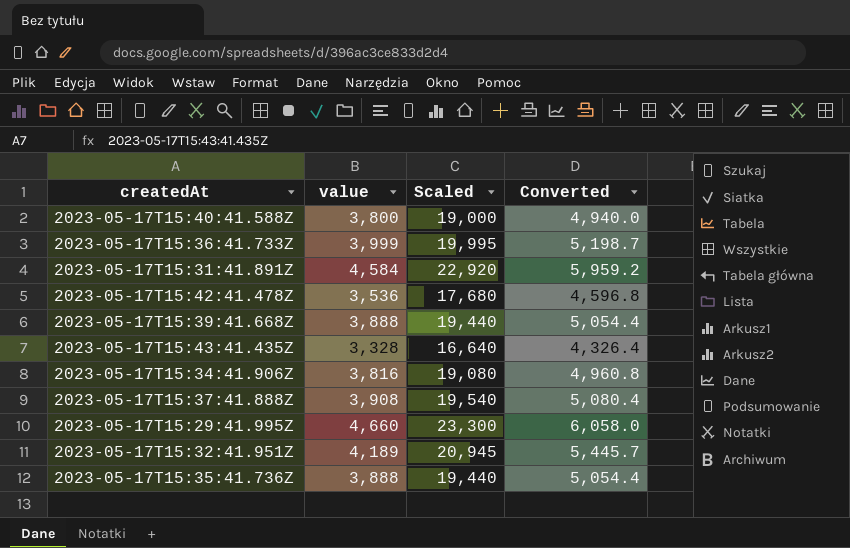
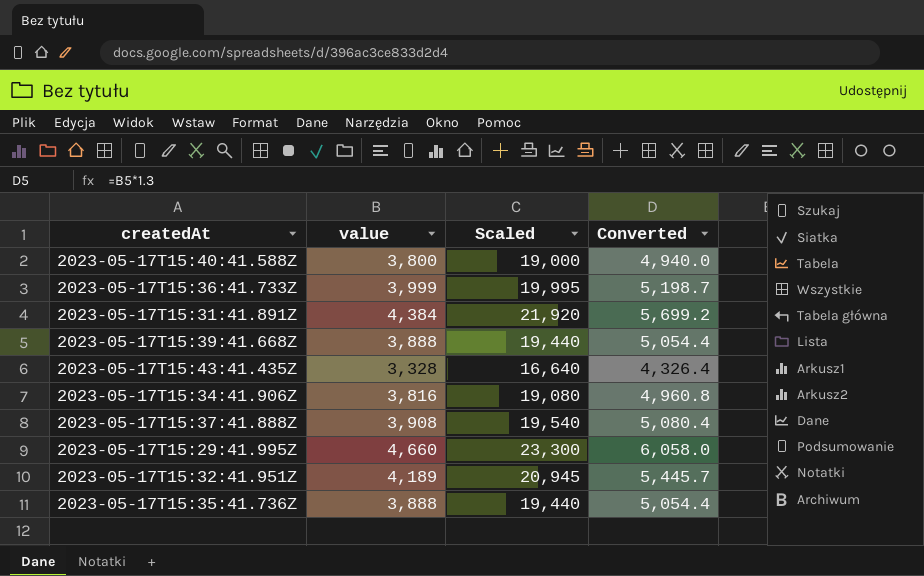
row 2023-05-17T15:42:41.478Z: 3,536 | 17,680 | 4,596.8 -> none
2023-05-17T15:31:41.891Z | value: 4,584 -> 4,384
2023-05-17T15:31:41.891Z | Scaled: 22,920 -> 21,920
2023-05-17T15:31:41.891Z | Converted: 5,959.2 -> 5,699.2

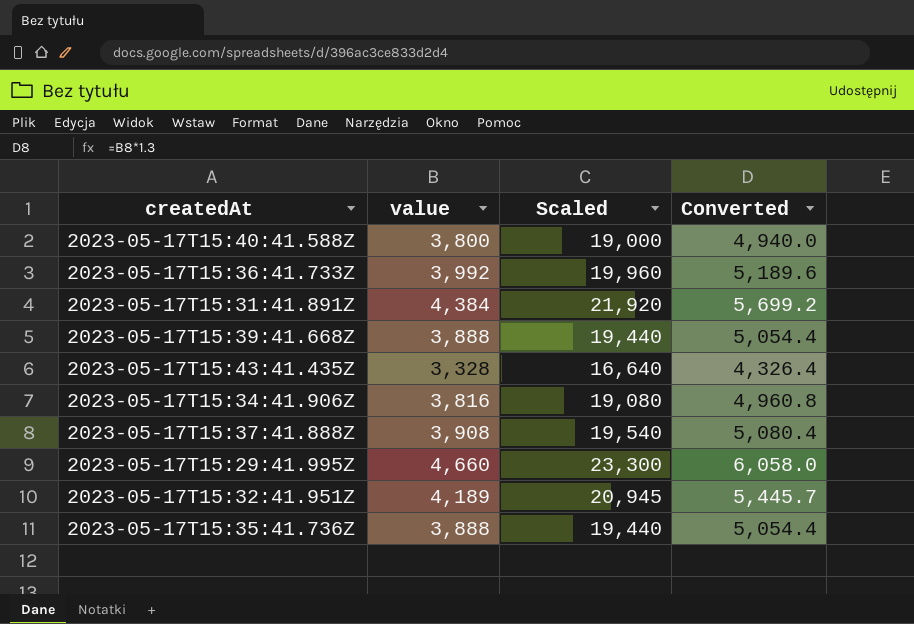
2023-05-17T15:36:41.733Z | value: 3,999 -> 3,992
2023-05-17T15:36:41.733Z | Scaled: 19,995 -> 19,960
2023-05-17T15:36:41.733Z | Converted: 5,198.7 -> 5,189.6

